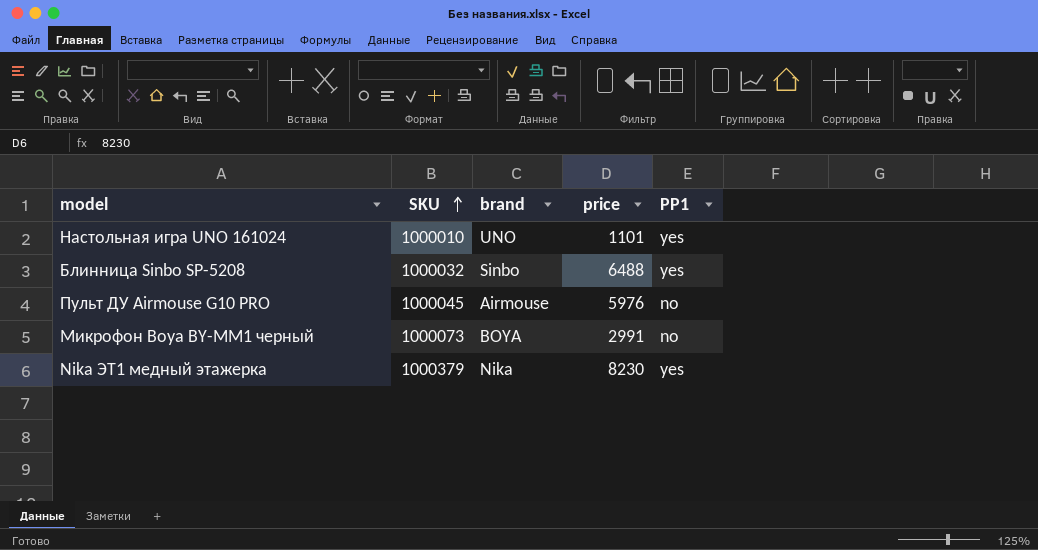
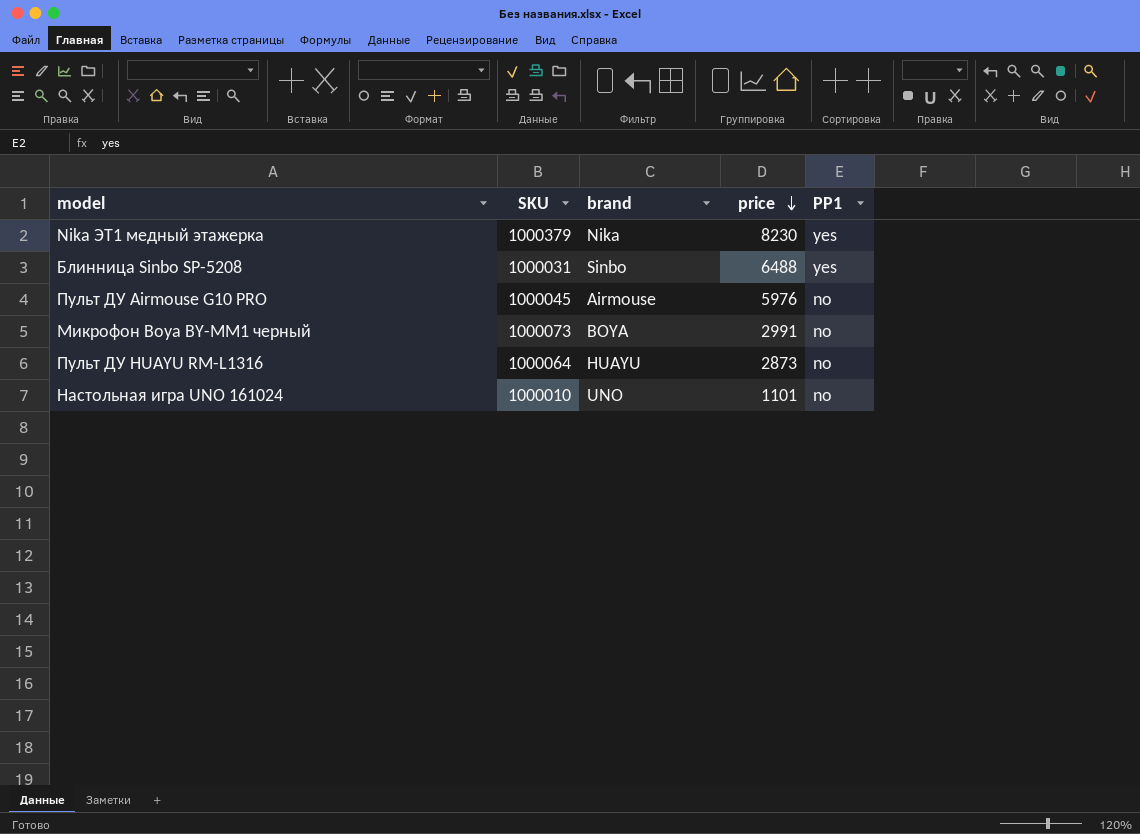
row order: SKU ascending -> price descending
Блинница Sinbo SP-5208 | SKU: 1000032 -> 1000031
row Пульт ДУ HUAYU RM-L1316: none -> 1000064 | HUAYU | 2873 | no
Настольная игра UNO 161024 | PP1: yes -> no

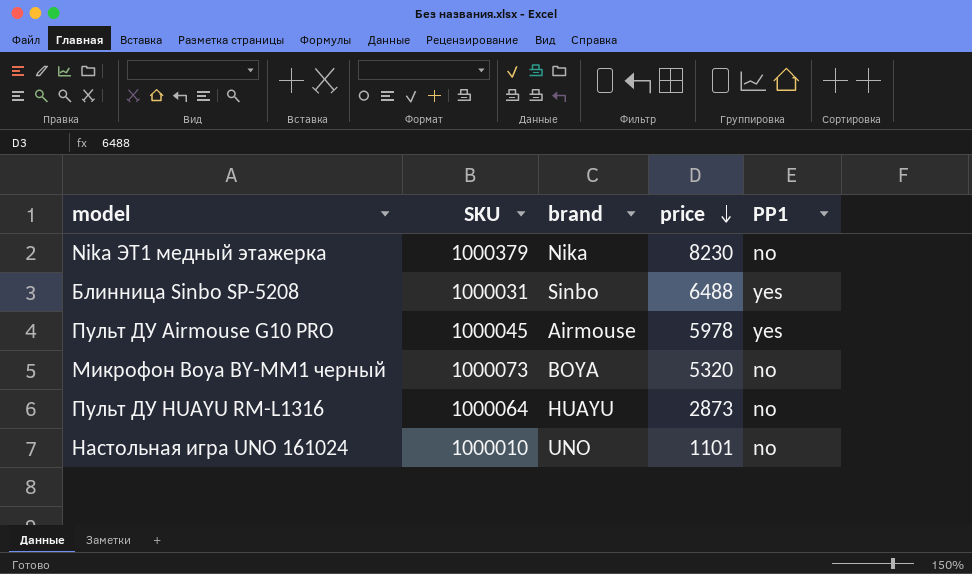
Nika ЭТ1 медный этажерка | PP1: yes -> no
Пульт ДУ Airmouse G10 PRO | price: 5976 -> 5978
Пульт ДУ Airmouse G10 PRO | PP1: no -> yes
Микрофон Boya BY-MM1 черный | price: 2991 -> 5320

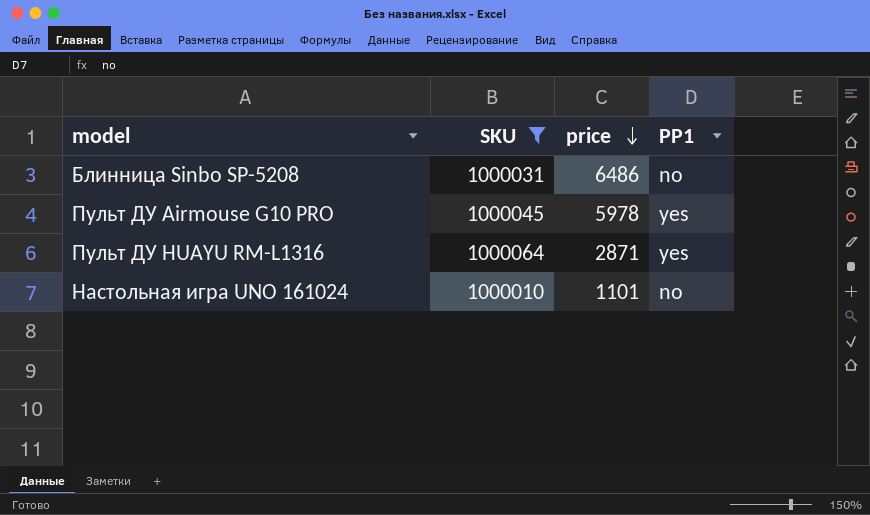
filter: none -> SKU <= 1000064
column brand | position: 3 -> none
Блинница Sinbo SP-5208 | price: 6488 -> 6486
Блинница Sinbo SP-5208 | PP1: yes -> no
Пульт ДУ HUAYU RM-L1316 | price: 2873 -> 2871
Пульт ДУ HUAYU RM-L1316 | PP1: no -> yes

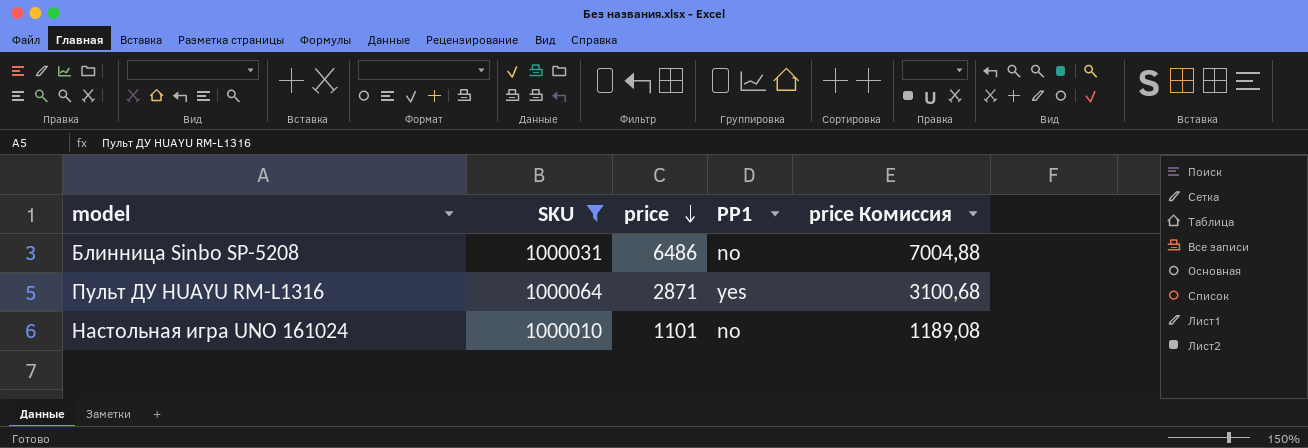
column price Комиссия | formula: none -> [price] * 1,08
row Пульт ДУ Airmouse G10 PRO: 1000045 | 5978 | yes -> none

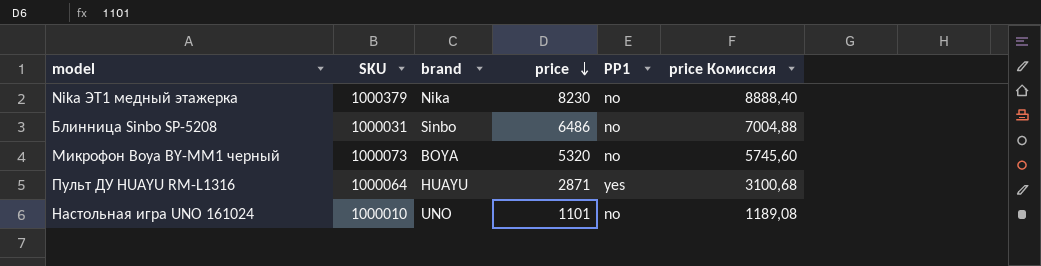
filter: SKU <= 1000064 -> none
column brand | position: none -> 3

